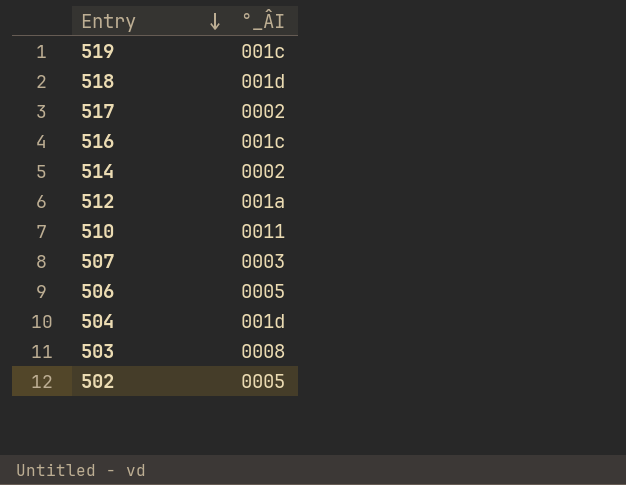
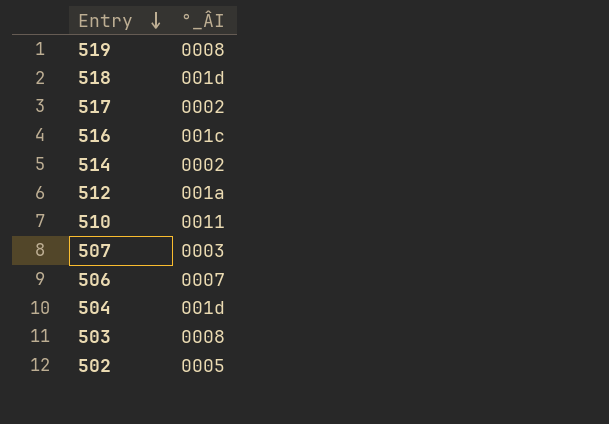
519 | °_ÂI: 001c -> 0008
506 | °_ÂI: 0005 -> 0007

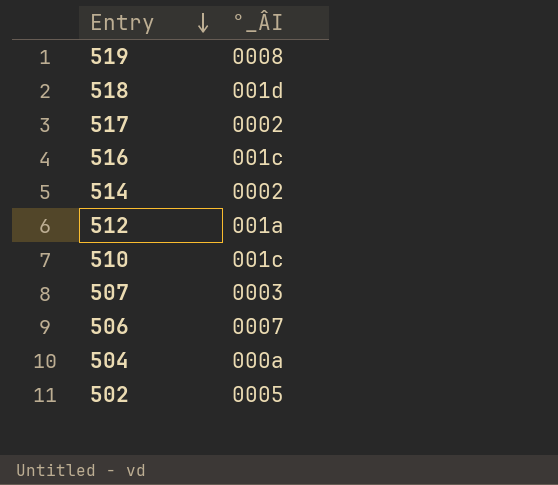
row 503: 0008 -> none
510 | °_ÂI: 0011 -> 001c
504 | °_ÂI: 001d -> 000a

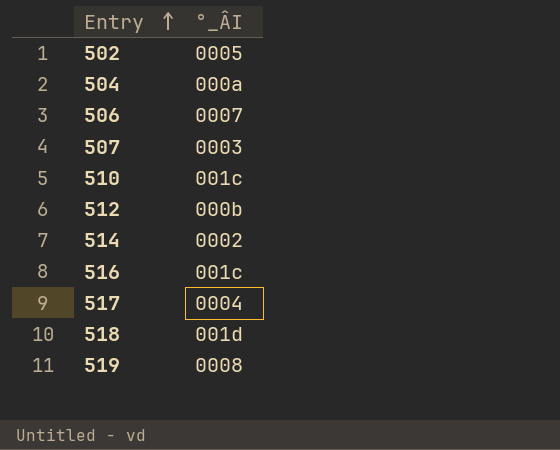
row order: Entry descending -> Entry ascending
512 | °_ÂI: 001a -> 000b
517 | °_ÂI: 0002 -> 0004

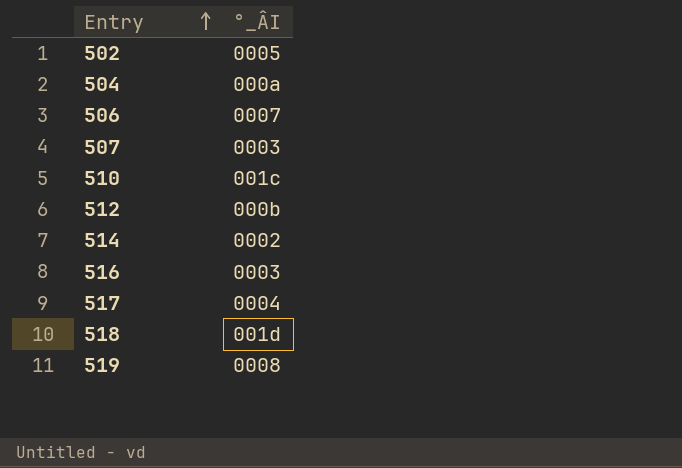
516 | °_ÂI: 001c -> 0003

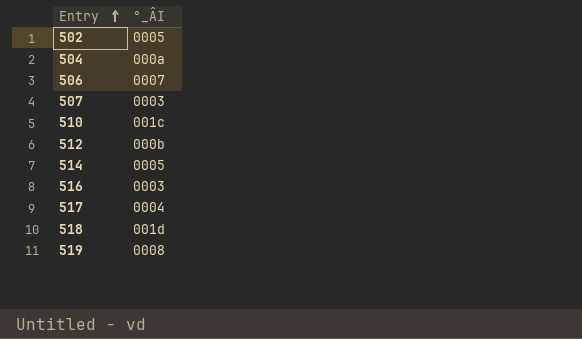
514 | °_ÂI: 0002 -> 0005

